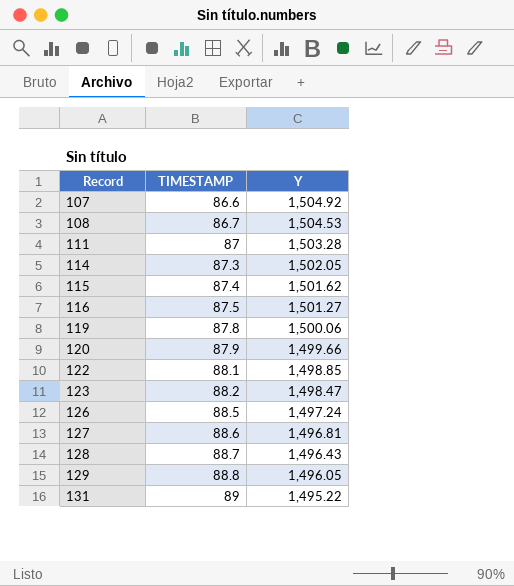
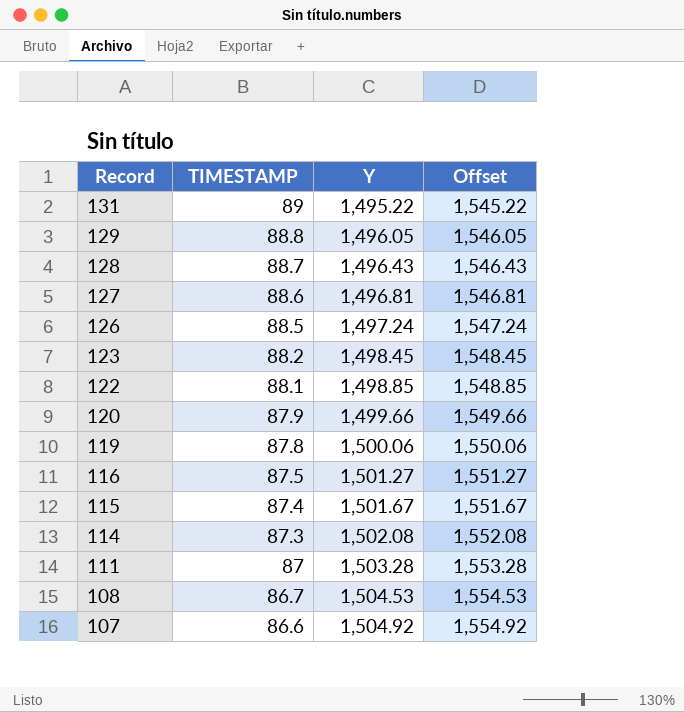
row order: Record ascending -> Record descending
column Offset | formula: none -> [Y] + 50
123 | Y: 1,498.47 -> 1,498.45
115 | Y: 1,501.62 -> 1,501.67
114 | Y: 1,502.05 -> 1,502.08

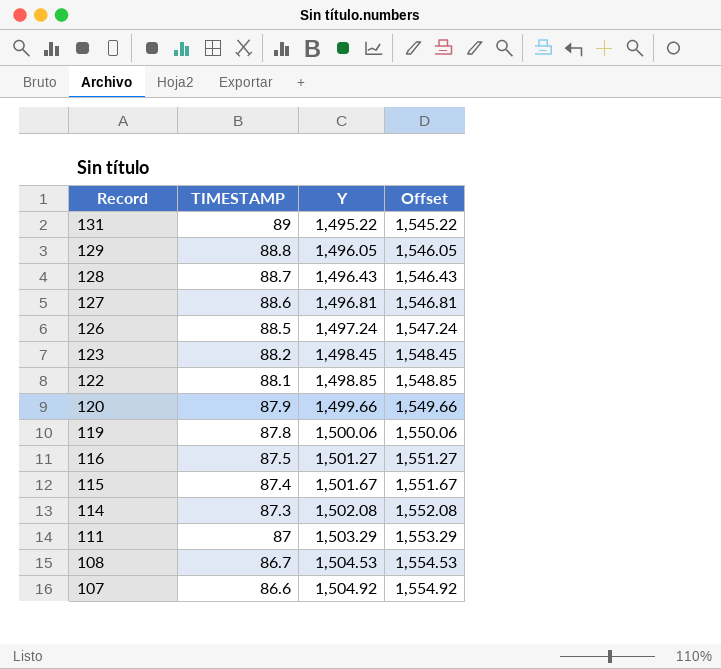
111 | Y: 1,503.28 -> 1,503.29
111 | Offset: 1,553.28 -> 1,553.29

